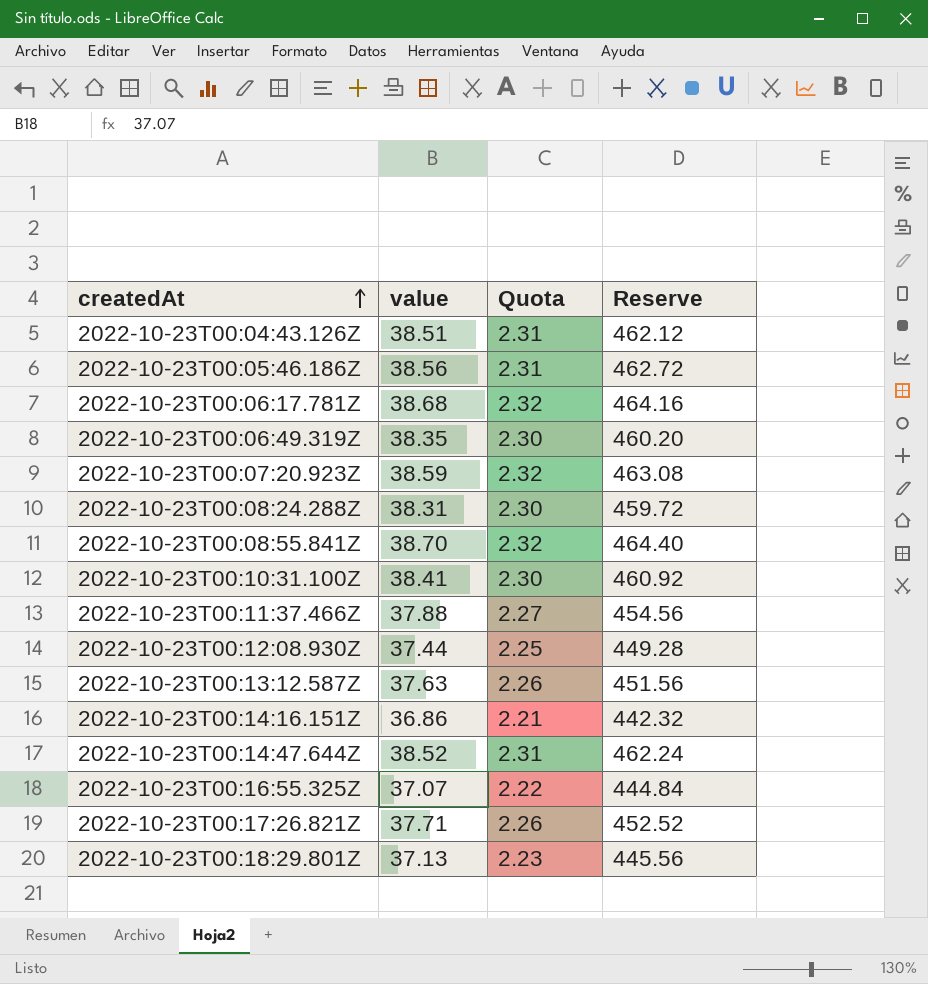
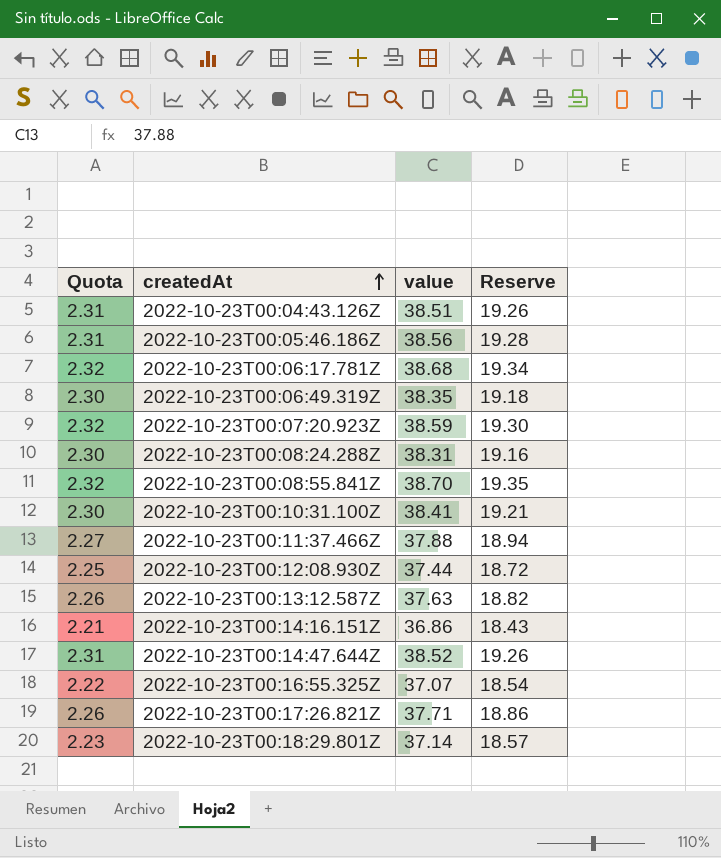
column Quota | position: 3 -> 1
column Reserve | formula: [value] * 12 -> [value] * 0.5
2022-10-23T00:18:29.801Z | value: 37.13 -> 37.14

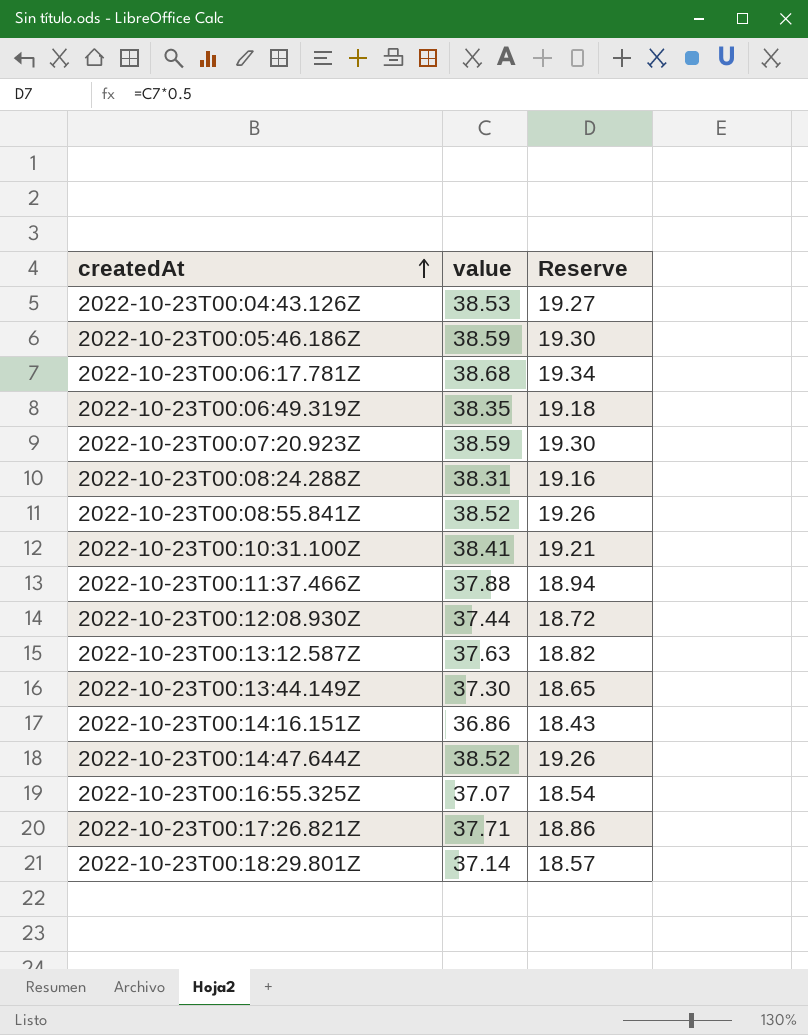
column Quota | formula: [value] * 0.06 -> none
2022-10-23T00:04:43.126Z | value: 38.51 -> 38.53
2022-10-23T00:04:43.126Z | Reserve: 19.26 -> 19.27
2022-10-23T00:05:46.186Z | value: 38.56 -> 38.59
2022-10-23T00:05:46.186Z | Reserve: 19.28 -> 19.30
2022-10-23T00:08:55.841Z | value: 38.70 -> 38.52
2022-10-23T00:08:55.841Z | Reserve: 19.35 -> 19.26
row 2022-10-23T00:13:44.149Z: none -> 37.30 | 18.65

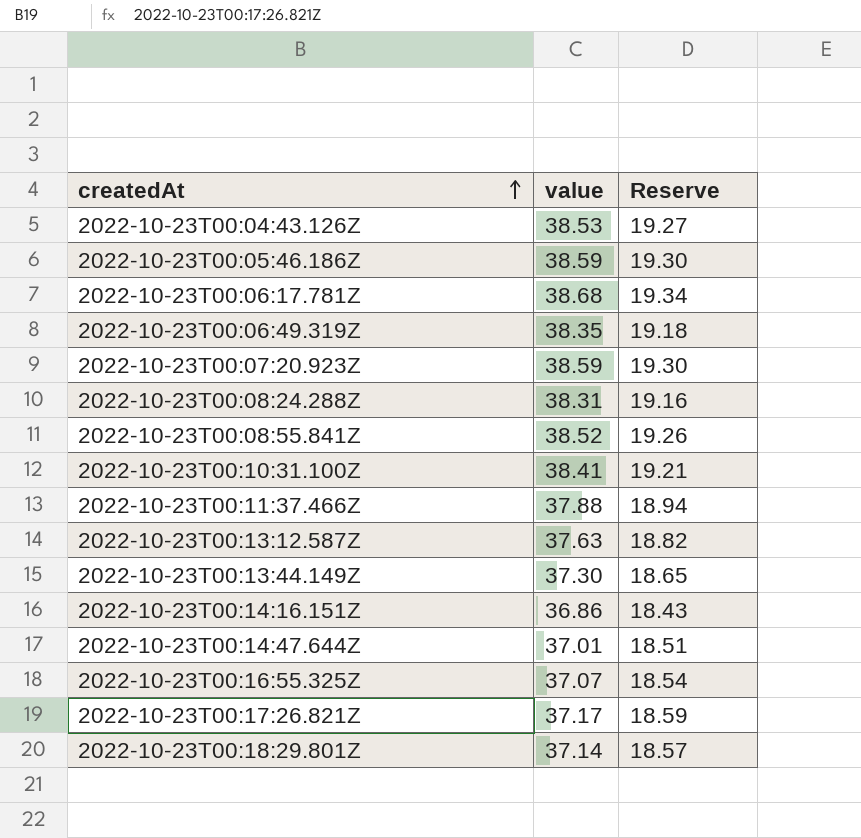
row 2022-10-23T00:12:08.930Z: 37.44 | 18.72 -> none
2022-10-23T00:14:47.644Z | value: 38.52 -> 37.01
2022-10-23T00:14:47.644Z | Reserve: 19.26 -> 18.51
2022-10-23T00:17:26.821Z | value: 37.71 -> 37.17
2022-10-23T00:17:26.821Z | Reserve: 18.86 -> 18.59

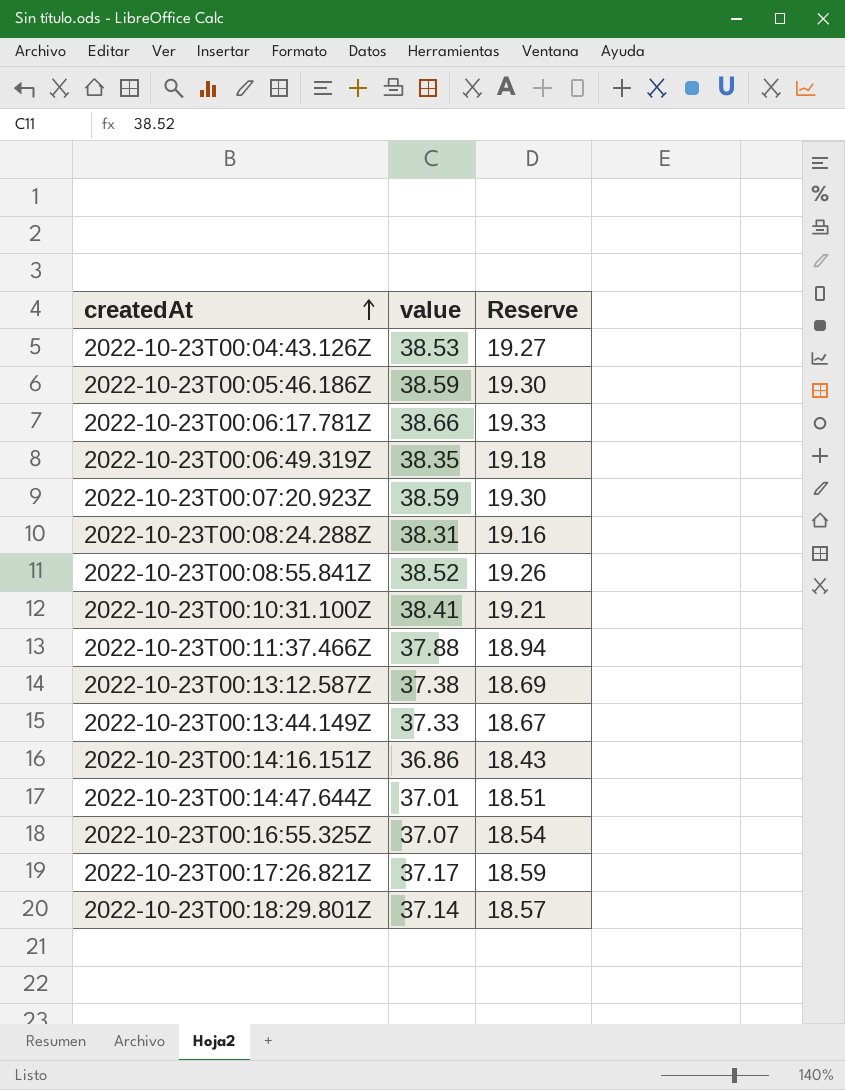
2022-10-23T00:06:17.781Z | value: 38.68 -> 38.66
2022-10-23T00:06:17.781Z | Reserve: 19.34 -> 19.33
2022-10-23T00:13:12.587Z | value: 37.63 -> 37.38
2022-10-23T00:13:12.587Z | Reserve: 18.82 -> 18.69
2022-10-23T00:13:44.149Z | value: 37.30 -> 37.33
2022-10-23T00:13:44.149Z | Reserve: 18.65 -> 18.67

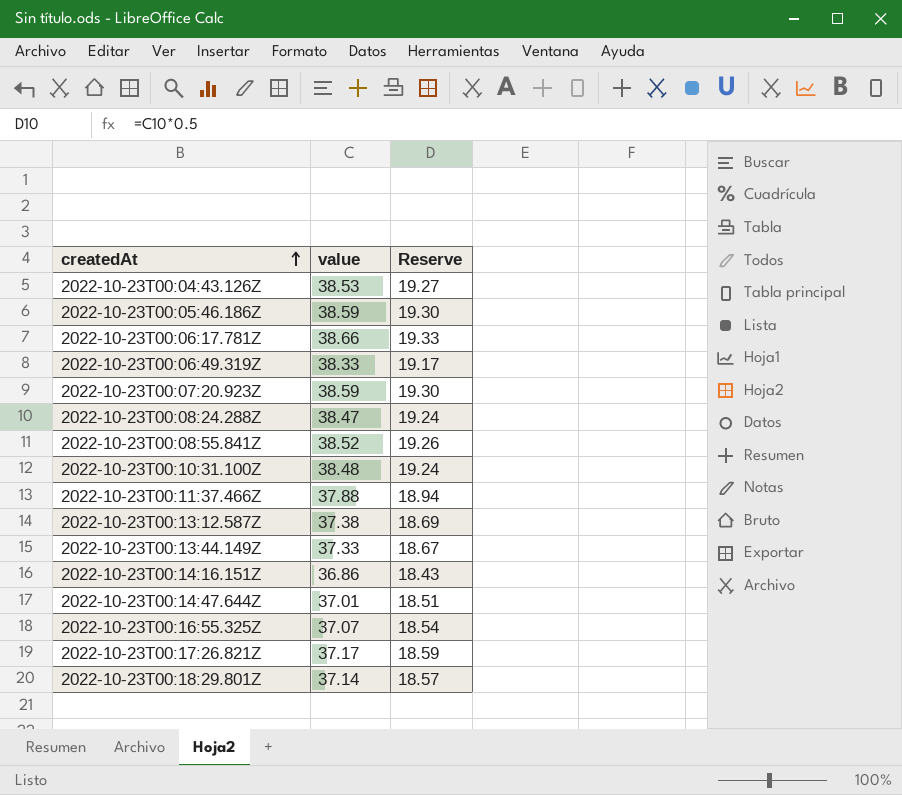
2022-10-23T00:06:49.319Z | value: 38.35 -> 38.33
2022-10-23T00:06:49.319Z | Reserve: 19.18 -> 19.17
2022-10-23T00:08:24.288Z | value: 38.31 -> 38.47
2022-10-23T00:08:24.288Z | Reserve: 19.16 -> 19.24
2022-10-23T00:10:31.100Z | value: 38.41 -> 38.48
2022-10-23T00:10:31.100Z | Reserve: 19.21 -> 19.24

